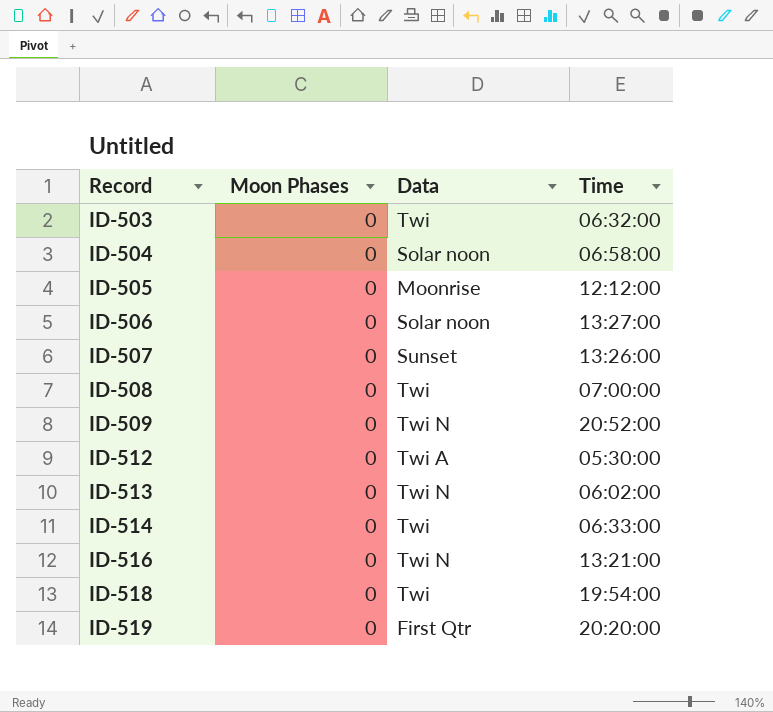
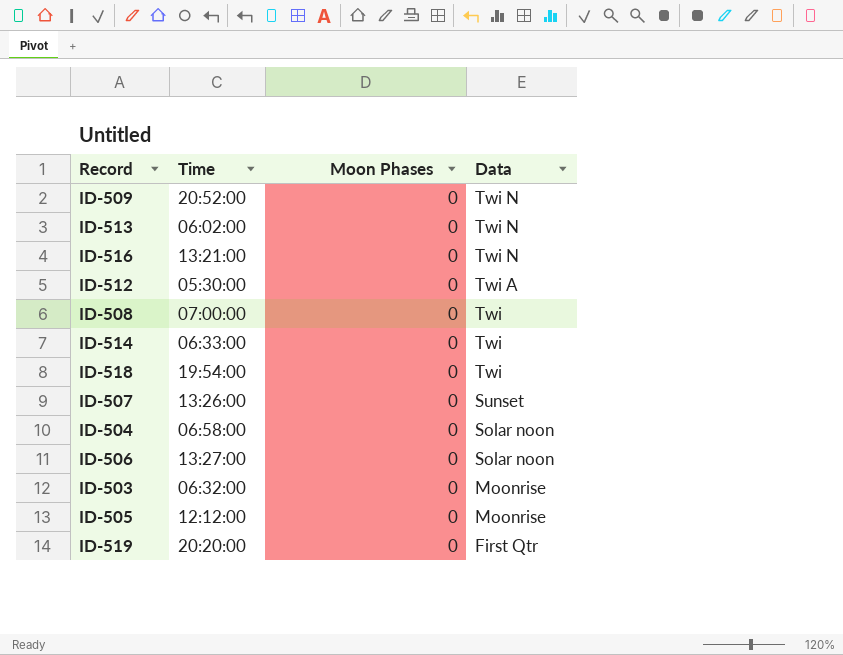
row order: Record ascending -> Data descending
column Time | position: 4 -> 2
ID-503 | Data: Twi -> Moonrise

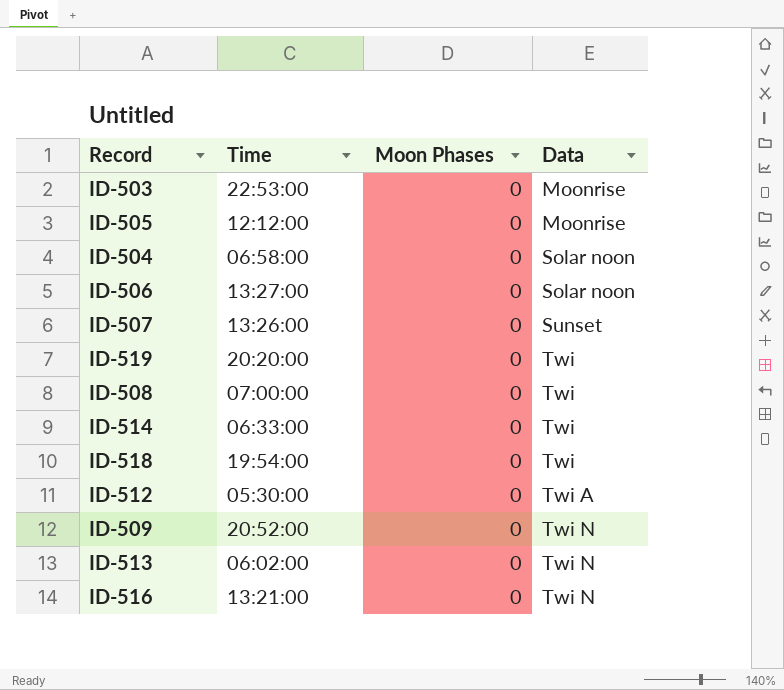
row order: Data descending -> Data ascending
ID-503 | Time: 06:32:00 -> 22:53:00
ID-519 | Data: First Qtr -> Twi

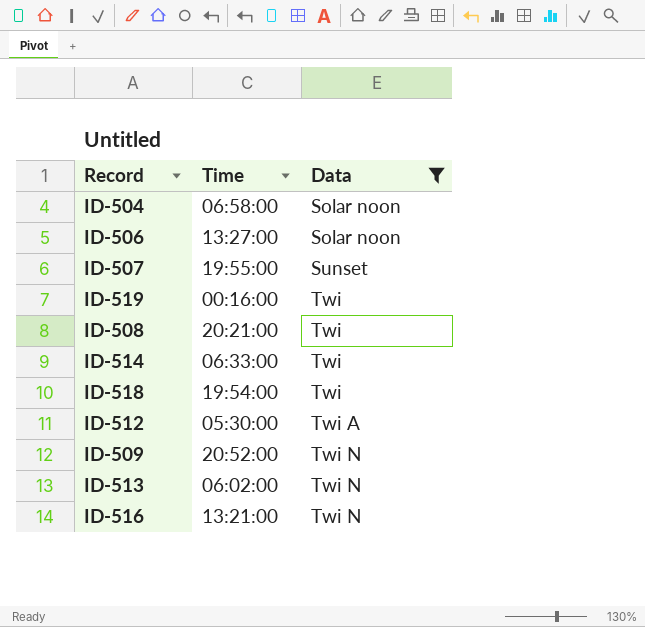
filter: none -> Data != Moonrise
column Moon Phases | position: 3 -> none
ID-507 | Time: 13:26:00 -> 19:55:00
ID-519 | Time: 20:20:00 -> 00:16:00
ID-508 | Time: 07:00:00 -> 20:21:00

